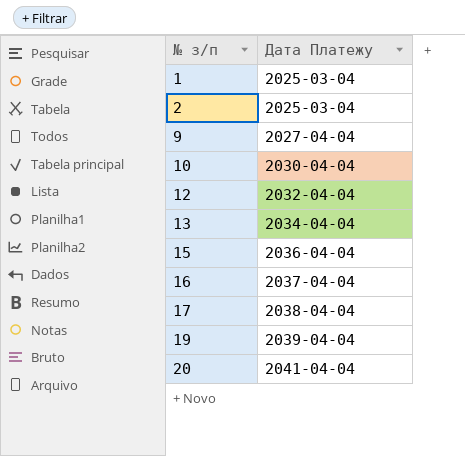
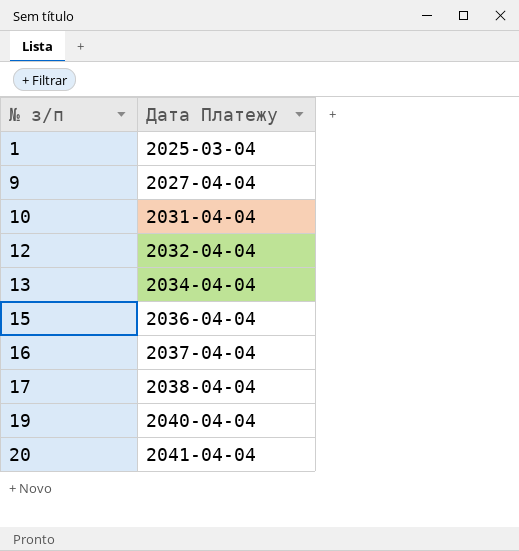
row 2: 2025-03-04 -> none
10 | Дата Платежу: 2030-04-04 -> 2031-04-04
19 | Дата Платежу: 2039-04-04 -> 2040-04-04

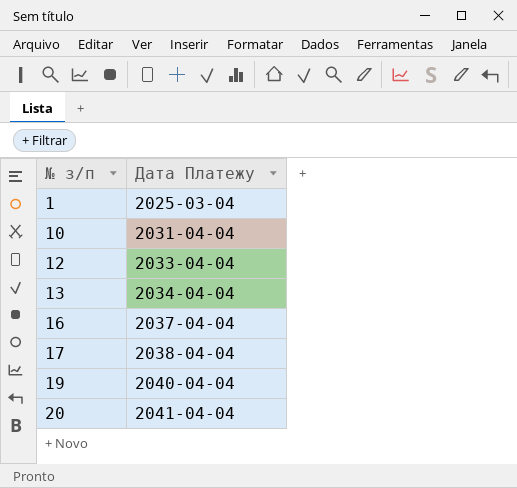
row 9: 2027-04-04 -> none
row 15: 2036-04-04 -> none
12 | Дата Платежу: 2032-04-04 -> 2033-04-04

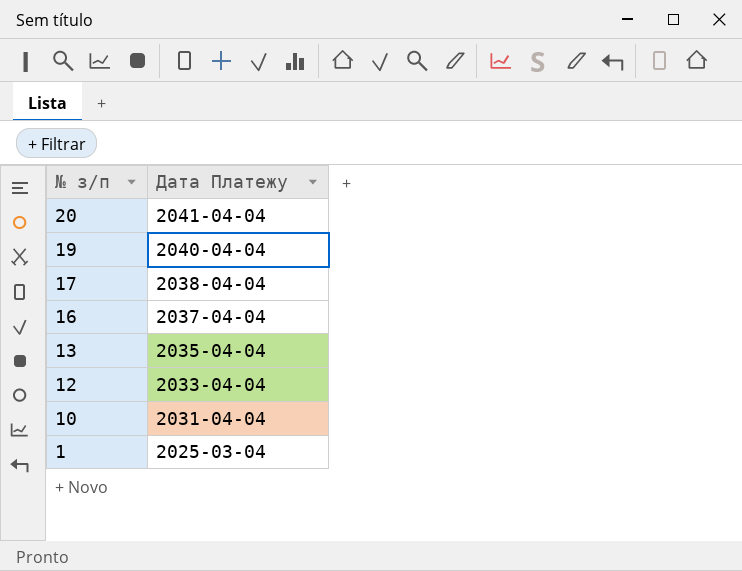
row order: № з/п ascending -> № з/п descending
13 | Дата Платежу: 2034-04-04 -> 2035-04-04

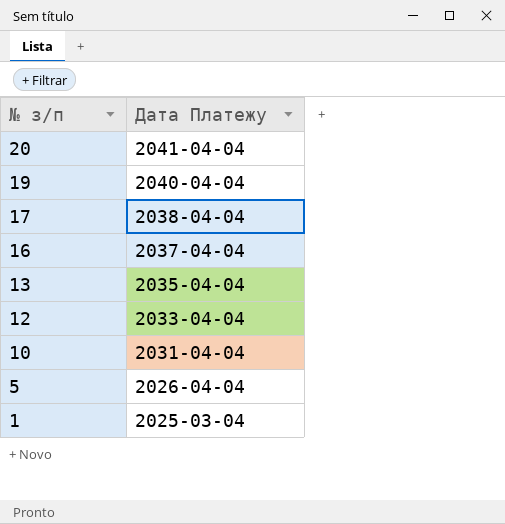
row 5: none -> 2026-04-04

